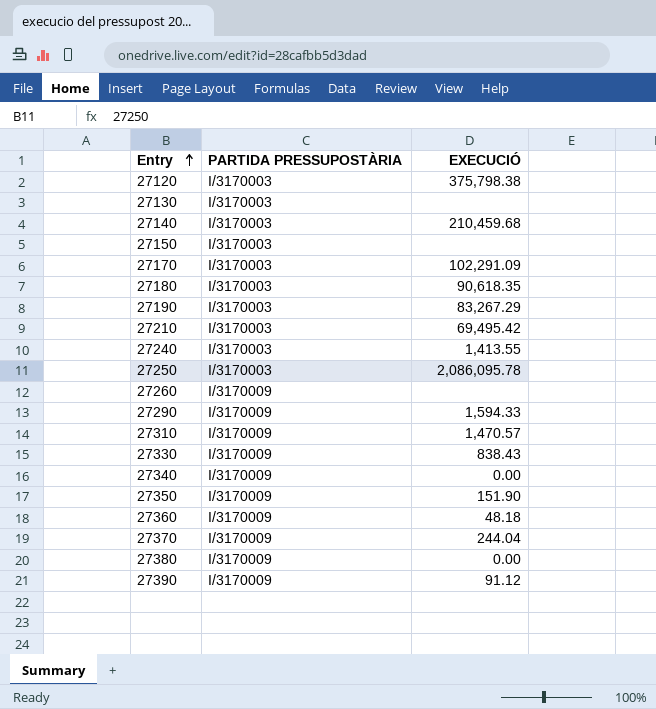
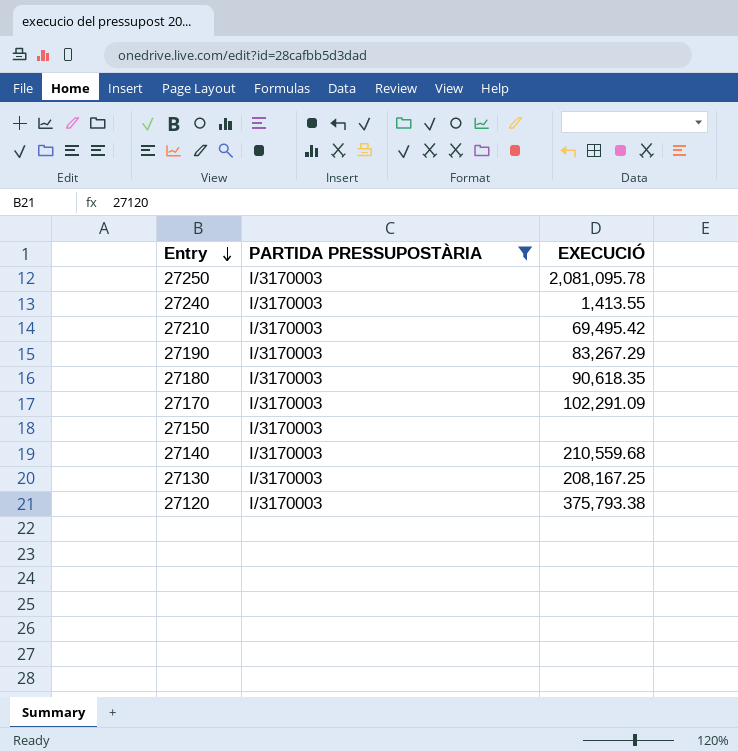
filter: none -> PARTIDA PRESSUPOSTÀRIA = I/3170003
row order: Entry ascending -> Entry descending
27250 | EXECUCIÓ: 2,086,095.78 -> 2,081,095.78
27140 | EXECUCIÓ: 210,459.68 -> 210,559.68
27130 | EXECUCIÓ: none -> 208,167.25
27120 | EXECUCIÓ: 375,798.38 -> 375,793.38

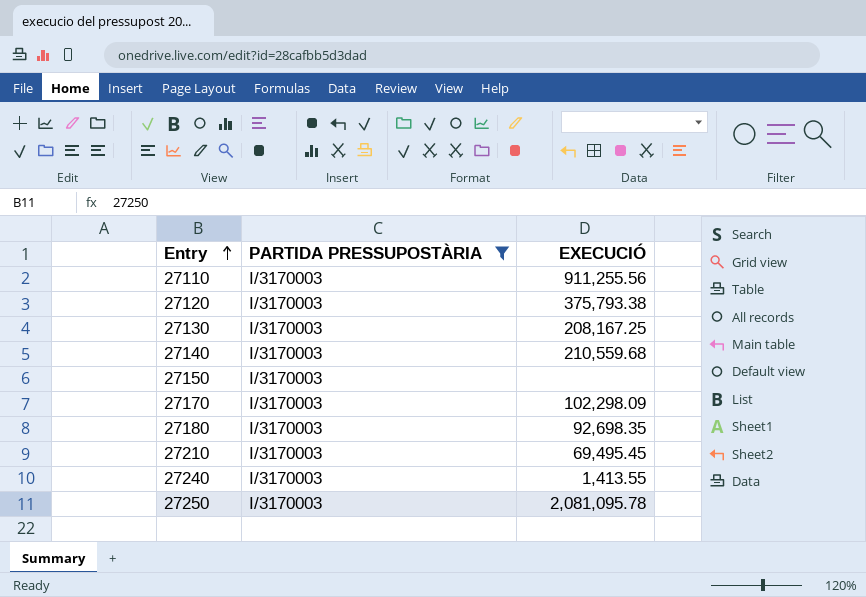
row order: Entry descending -> Entry ascending
row 27190: I/3170003 | 83,267.29 -> none
row 27110: none -> I/3170003 | 911,255.56
27170 | EXECUCIÓ: 102,291.09 -> 102,298.09
27180 | EXECUCIÓ: 90,618.35 -> 92,698.35
27210 | EXECUCIÓ: 69,495.42 -> 69,495.45

